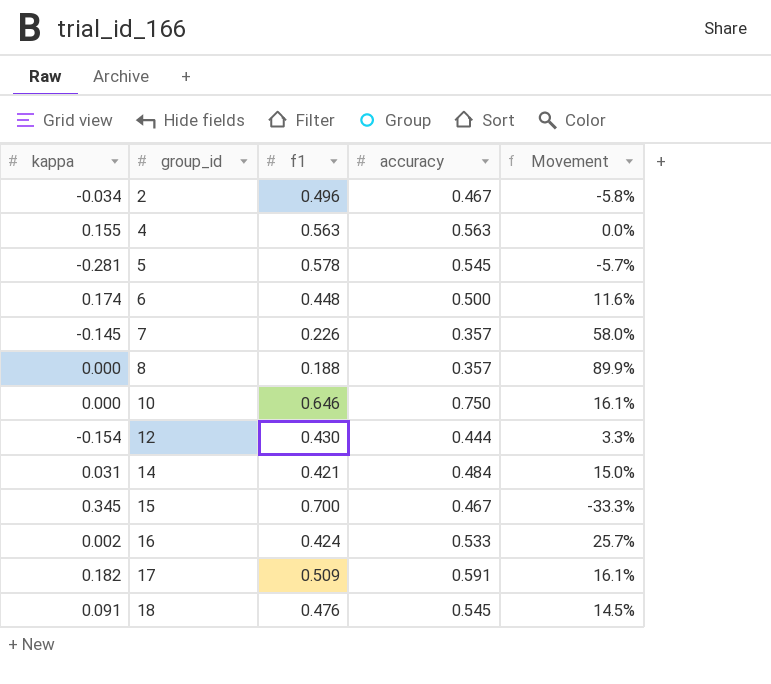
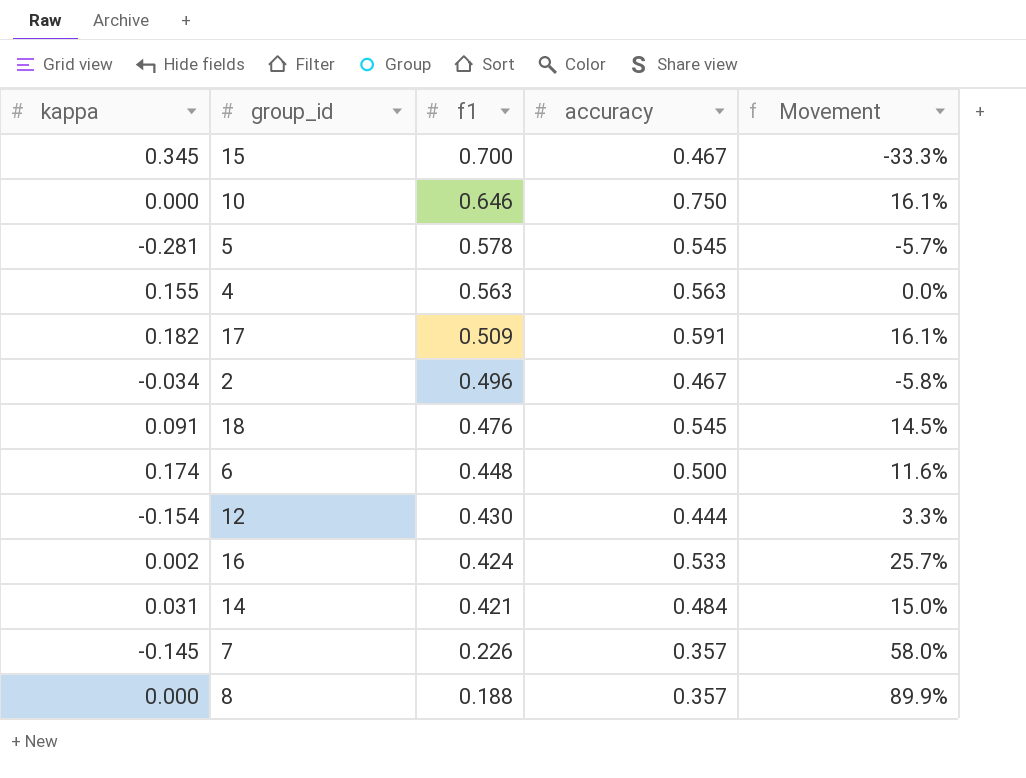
row order: group_id ascending -> f1 descending

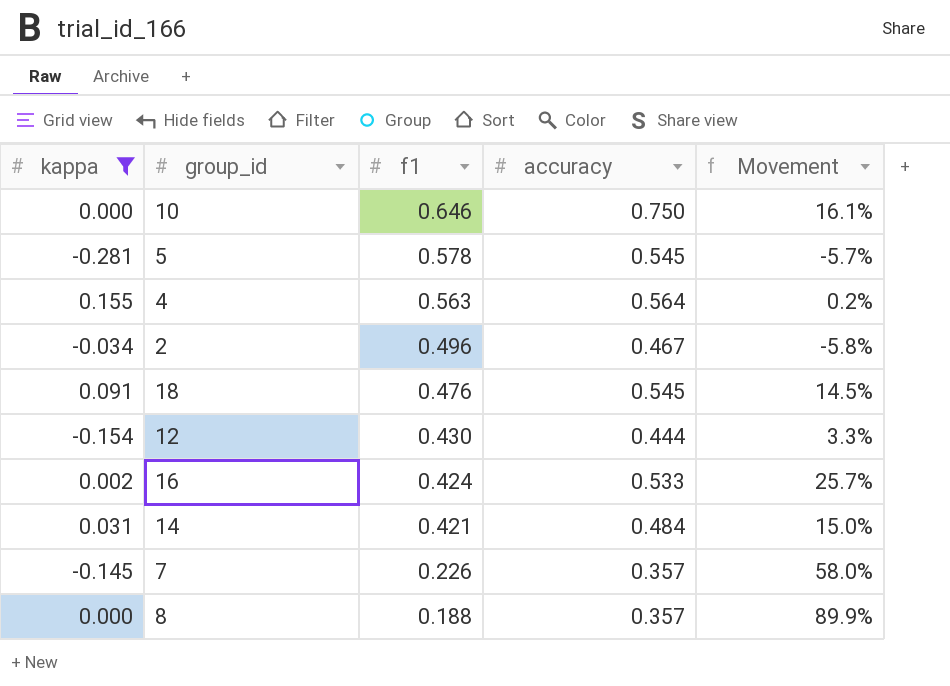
filter: none -> kappa <= 0.155
4 | accuracy: 0.563 -> 0.564
4 | Movement: 0.0% -> 0.2%

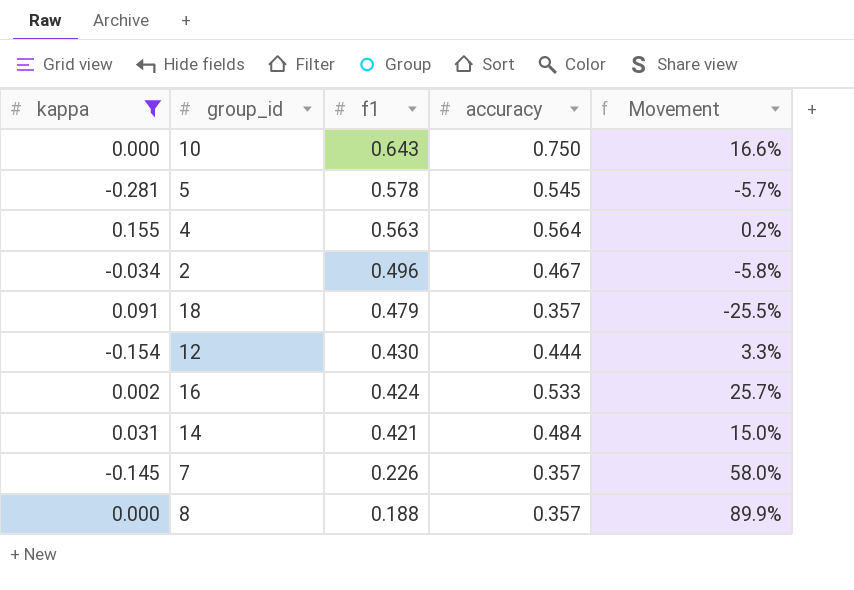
10 | f1: 0.646 -> 0.643
10 | Movement: 16.1% -> 16.6%
18 | f1: 0.476 -> 0.479
18 | accuracy: 0.545 -> 0.357
18 | Movement: 14.5% -> -25.5%

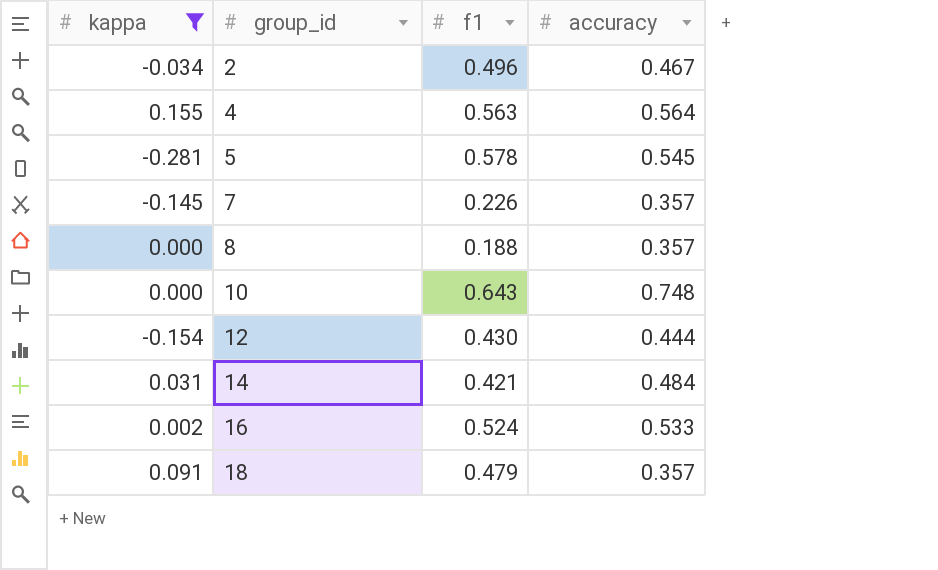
row order: f1 descending -> group_id ascending
column Movement | formula: ([accuracy] - [f1]) / [f1] -> none
10 | accuracy: 0.750 -> 0.748
16 | f1: 0.424 -> 0.524

